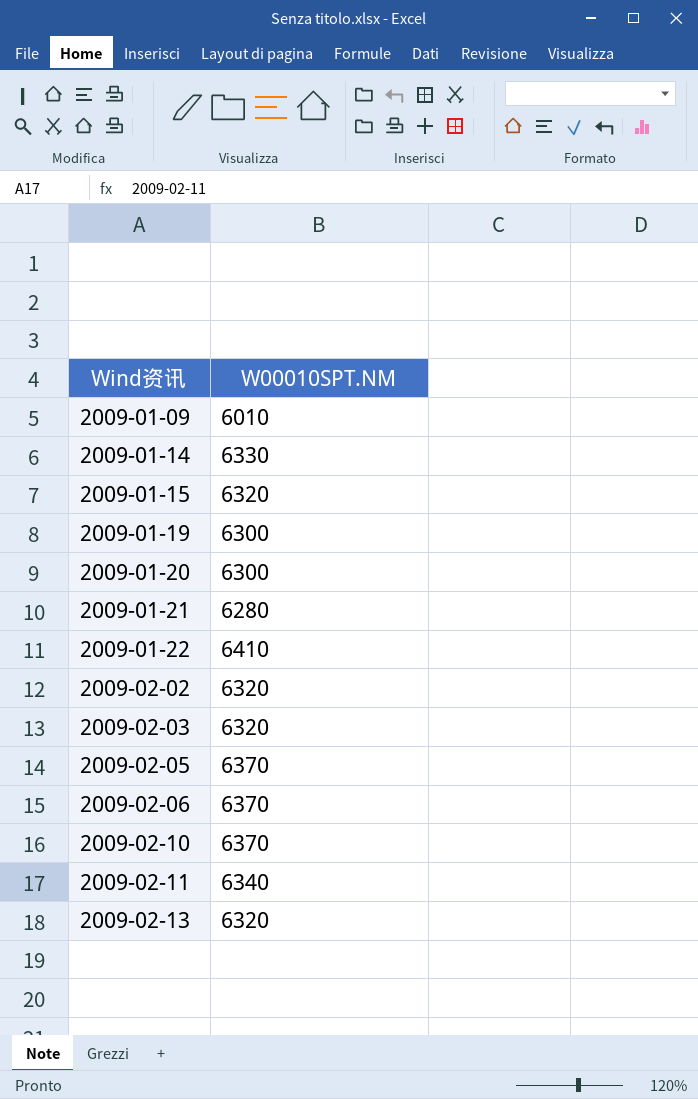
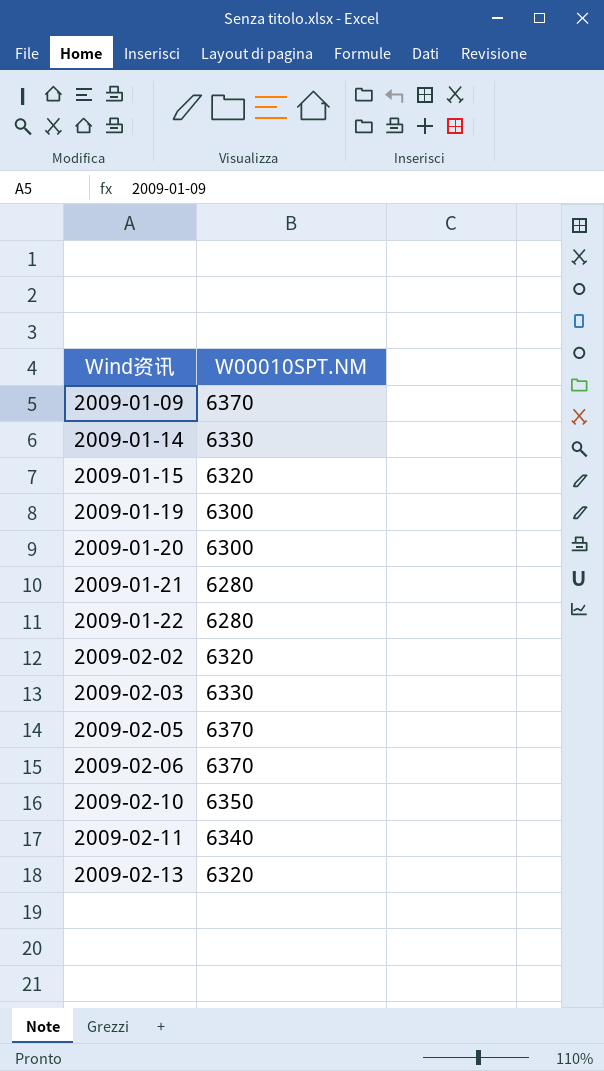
2009-01-09 | W00010SPT.NM: 6010 -> 6370
2009-01-22 | W00010SPT.NM: 6410 -> 6280
2009-02-03 | W00010SPT.NM: 6320 -> 6330
2009-02-10 | W00010SPT.NM: 6370 -> 6350

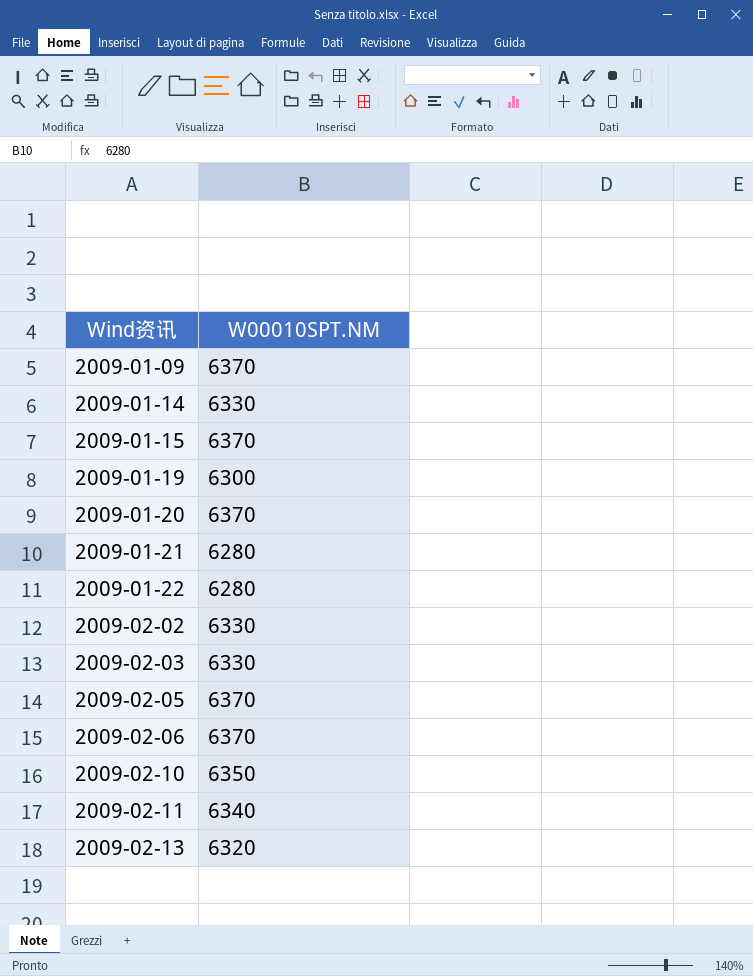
2009-01-15 | W00010SPT.NM: 6320 -> 6370
2009-01-20 | W00010SPT.NM: 6300 -> 6370
2009-02-02 | W00010SPT.NM: 6320 -> 6330

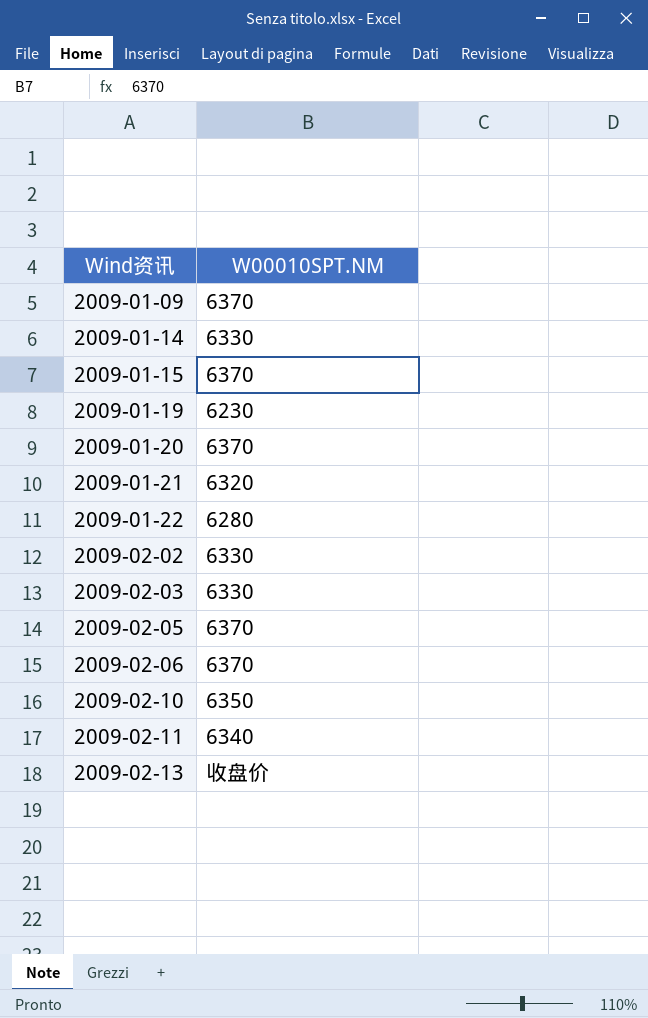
2009-01-19 | W00010SPT.NM: 6300 -> 6230
2009-01-21 | W00010SPT.NM: 6280 -> 6320
2009-02-13 | W00010SPT.NM: 6320 -> 收盘价

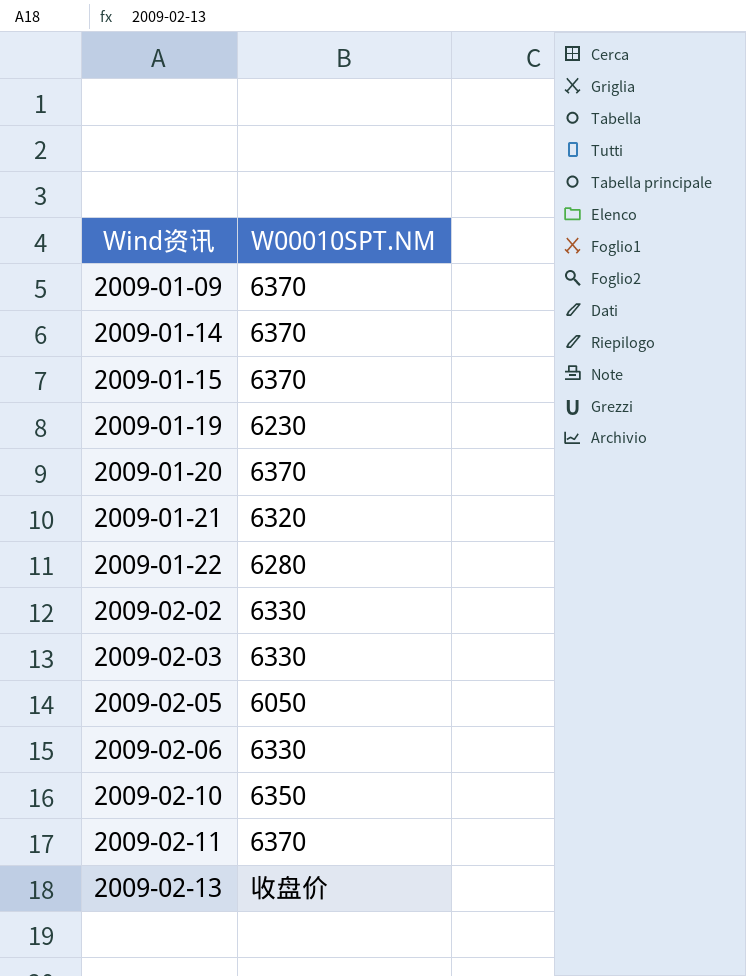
2009-01-14 | W00010SPT.NM: 6330 -> 6370
2009-02-05 | W00010SPT.NM: 6370 -> 6050
2009-02-06 | W00010SPT.NM: 6370 -> 6330
2009-02-11 | W00010SPT.NM: 6340 -> 6370

